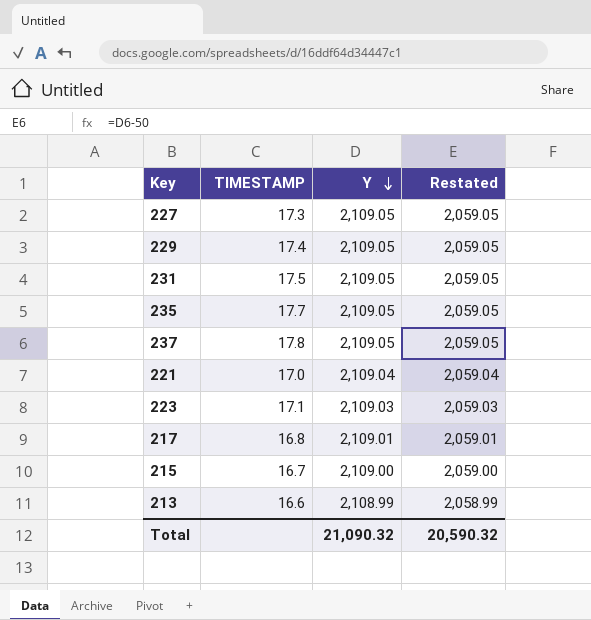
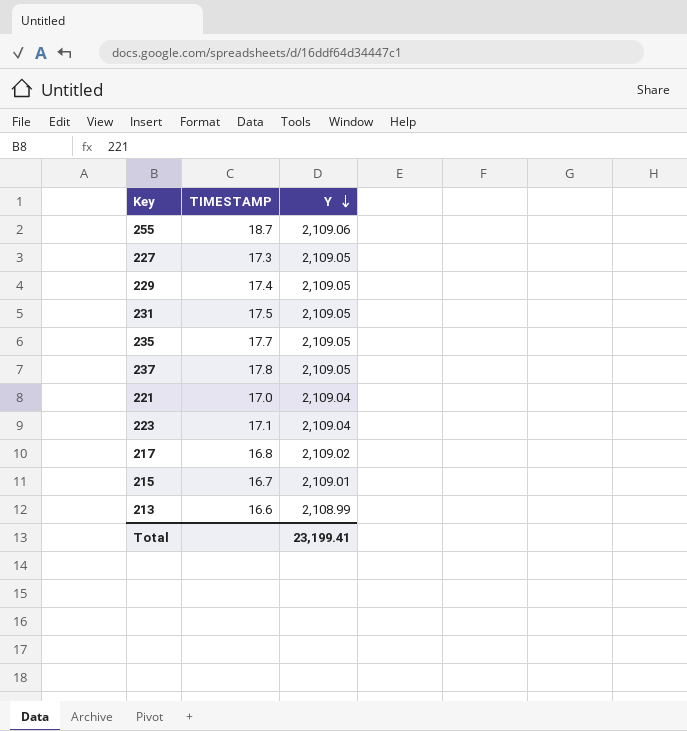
column Restated | formula: [Y] - 50 -> none
row 255: none -> 18.7 | 2,109.06
223 | Y: 2,109.03 -> 2,109.04
217 | Y: 2,109.01 -> 2,109.02
215 | Y: 2,109.00 -> 2,109.01
Total | Y: 21,090.32 -> 23,199.41

